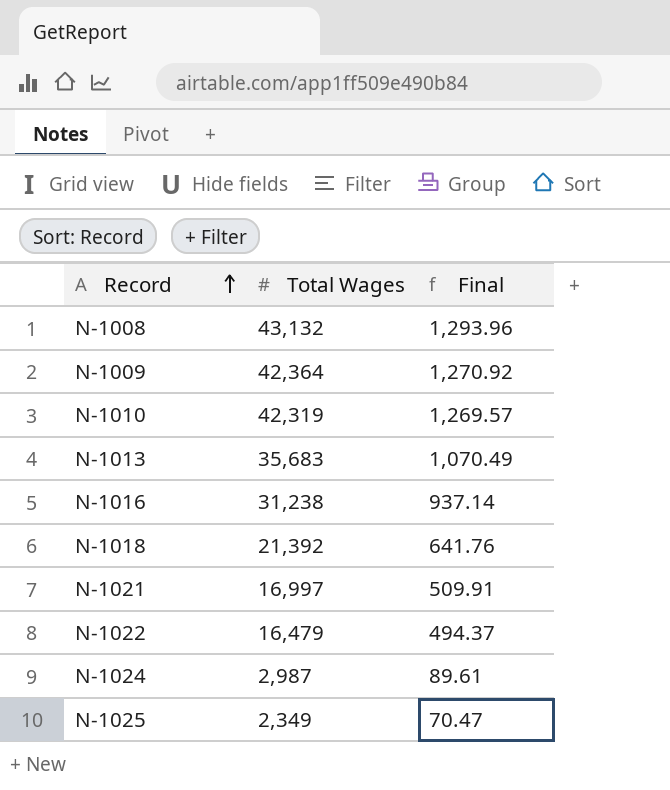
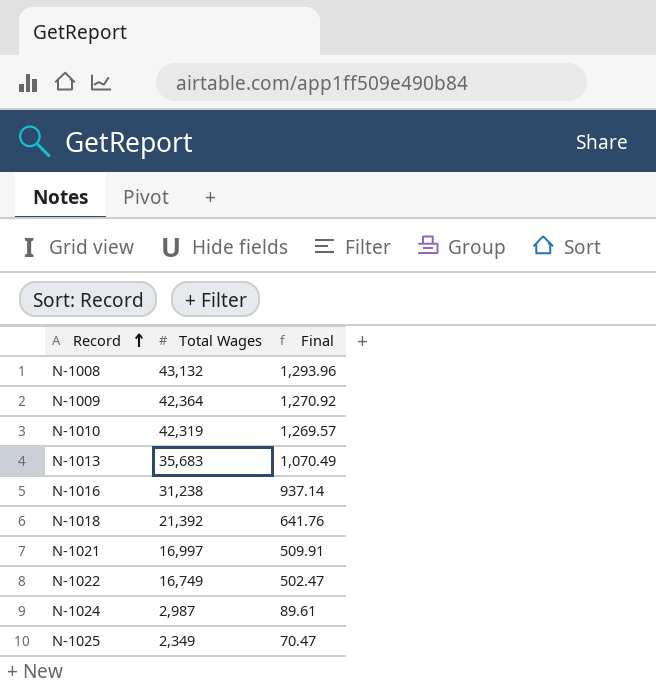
N-1022 | Total Wages: 16,479 -> 16,749
N-1022 | Final: 494.37 -> 502.47

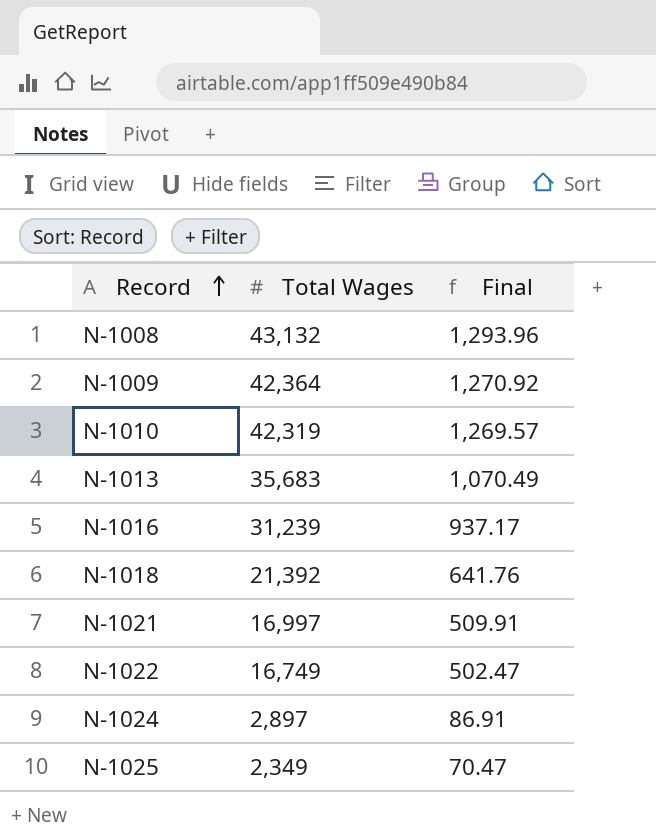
N-1016 | Total Wages: 31,238 -> 31,239
N-1016 | Final: 937.14 -> 937.17
N-1024 | Total Wages: 2,987 -> 2,897
N-1024 | Final: 89.61 -> 86.91

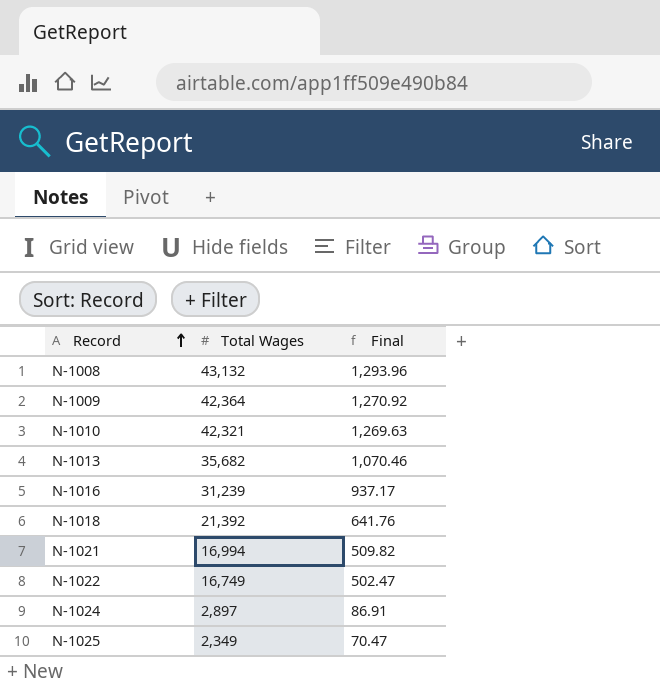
N-1010 | Total Wages: 42,319 -> 42,321
N-1010 | Final: 1,269.57 -> 1,269.63
N-1013 | Total Wages: 35,683 -> 35,682
N-1013 | Final: 1,070.49 -> 1,070.46
N-1021 | Total Wages: 16,997 -> 16,994
N-1021 | Final: 509.91 -> 509.82

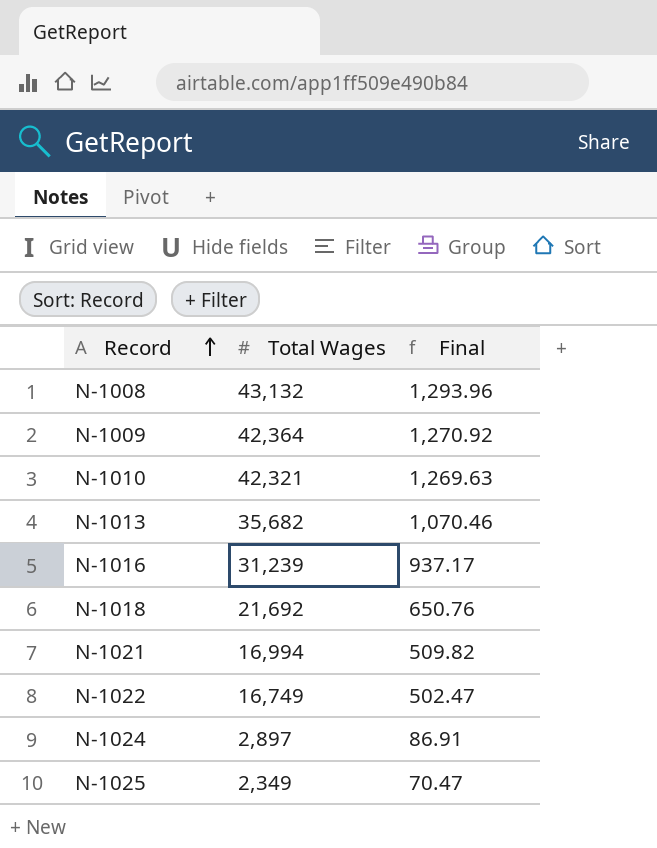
N-1018 | Total Wages: 21,392 -> 21,692
N-1018 | Final: 641.76 -> 650.76

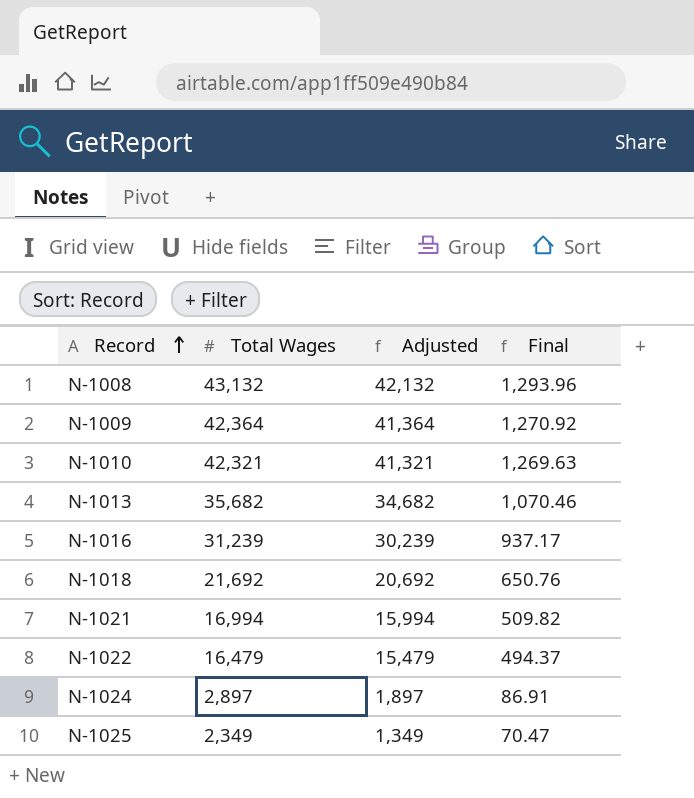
column Adjusted | formula: none -> [Total Wages] - 1000
N-1022 | Total Wages: 16,749 -> 16,479
N-1022 | Final: 502.47 -> 494.37

